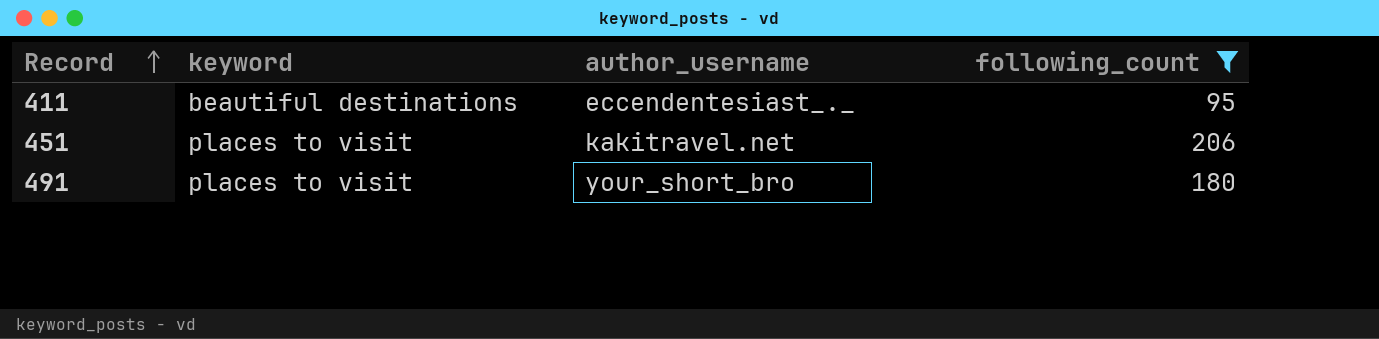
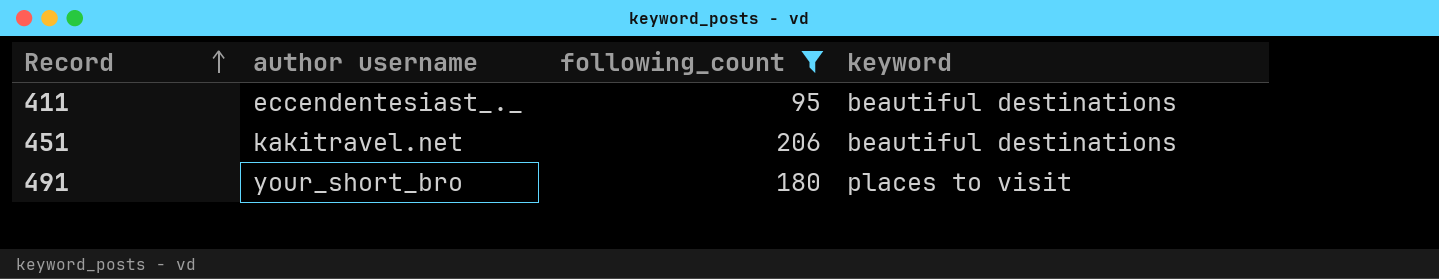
column name: author_username -> author username
column keyword | position: 2 -> 4
451 | keyword: places to visit -> beautiful destinations

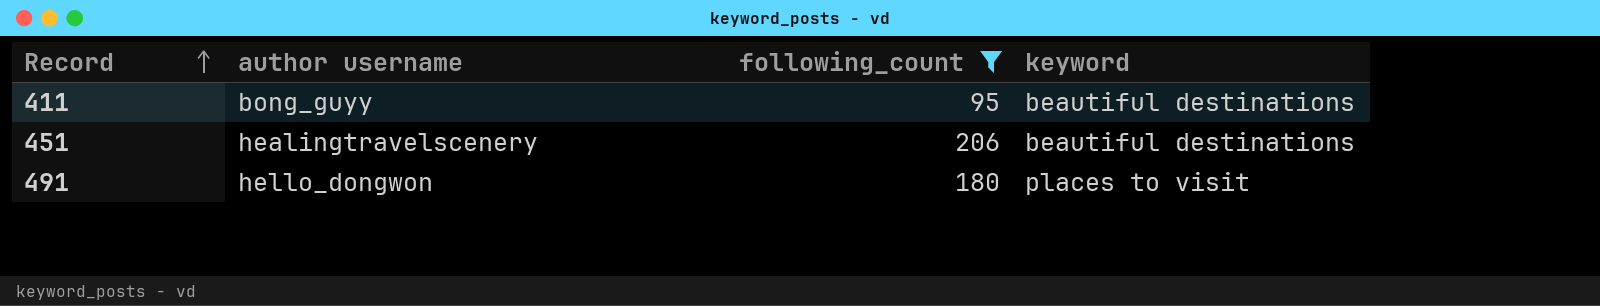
411 | author username: eccendentesiast_._ -> bong_guyy
451 | author username: kakitravel.net -> healingtravelscenery
491 | author username: your_short_bro -> hello_dongwon

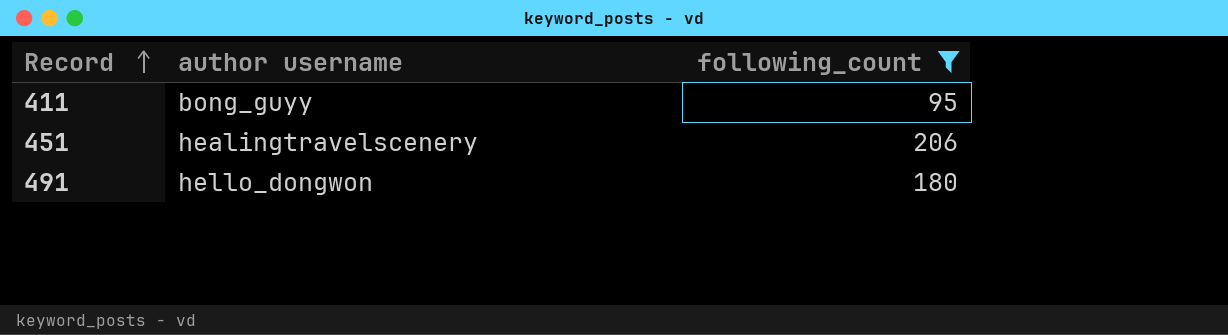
column keyword | position: 4 -> none

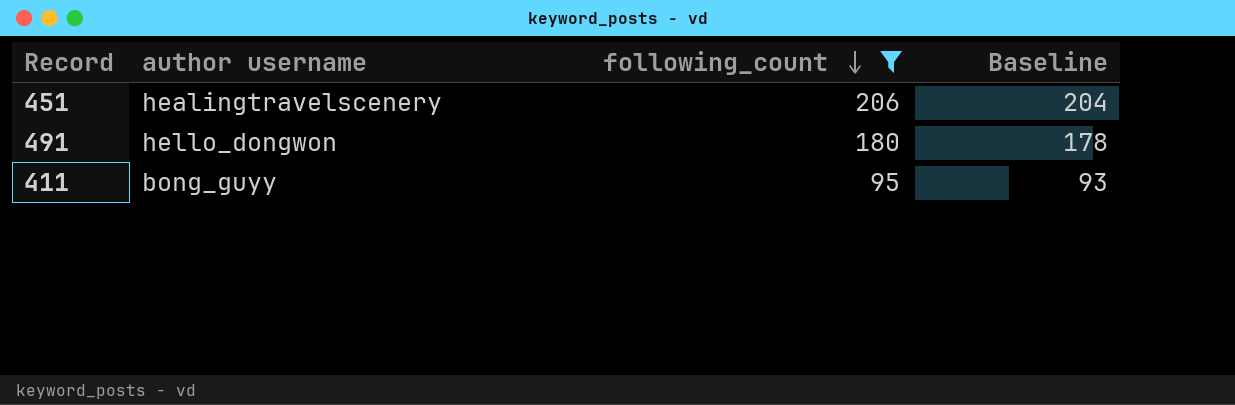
row order: Record ascending -> following_count descending
column Baseline | formula: none -> [following_count] - 2

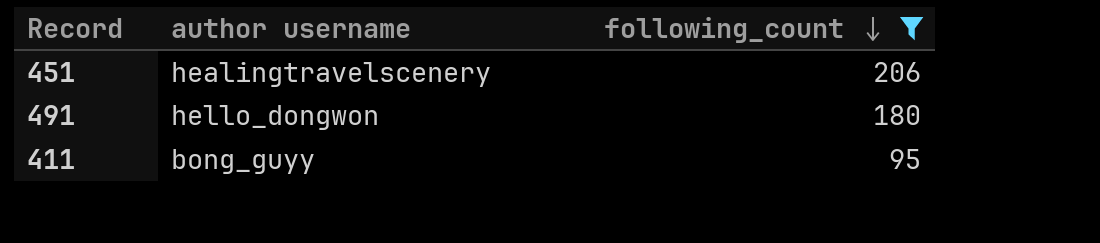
column Baseline | formula: [following_count] - 2 -> none

